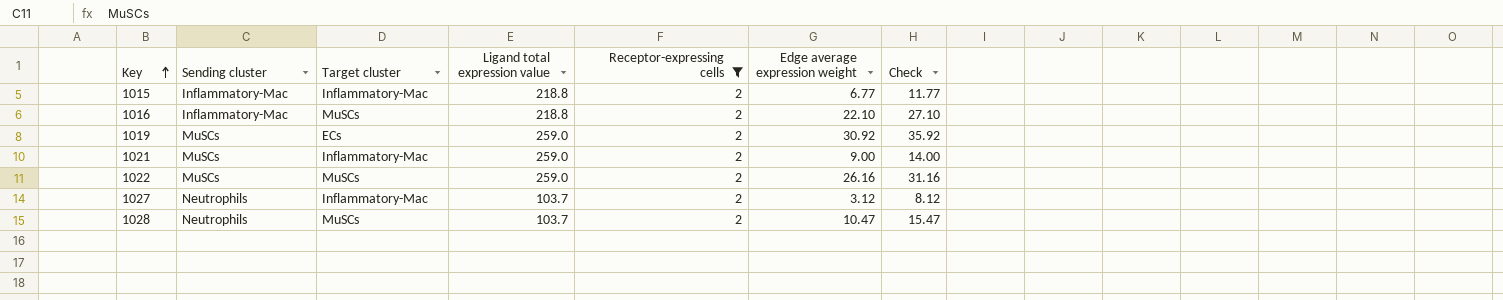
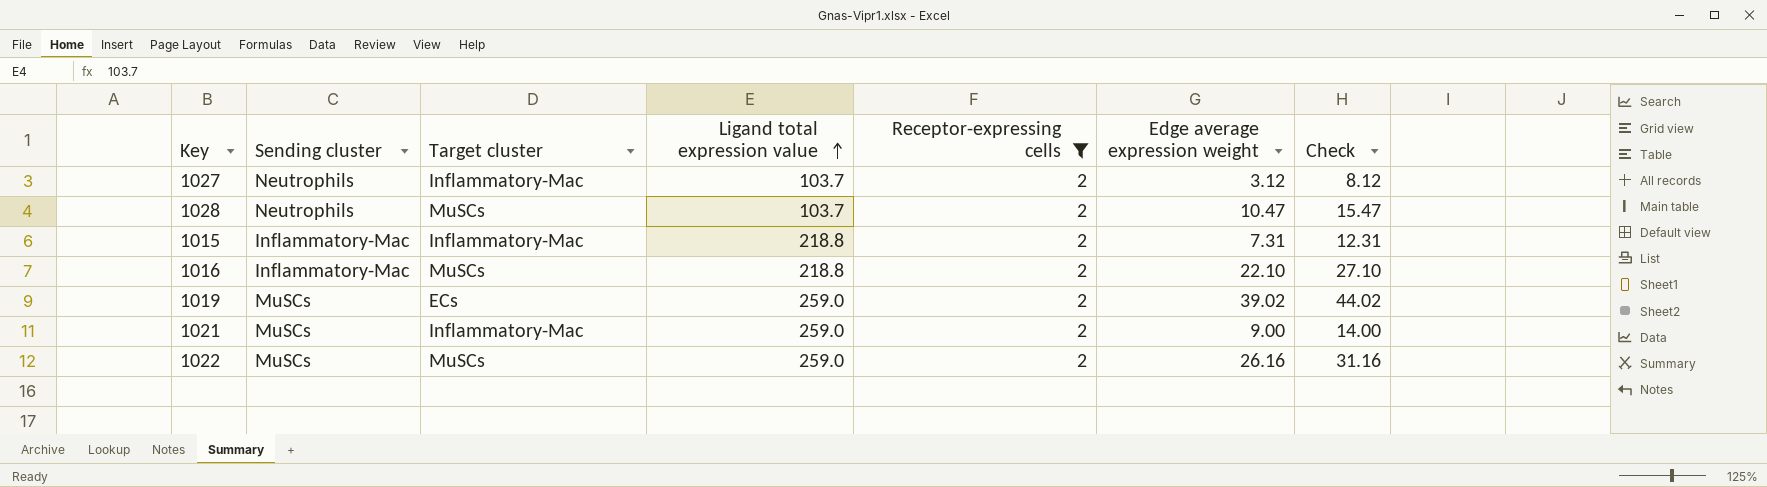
row order: Key ascending -> Ligand total expression value ascending
1015 | Edge average expression weight: 6.77 -> 7.31
1015 | Check: 11.77 -> 12.31
1019 | Edge average expression weight: 30.92 -> 39.02
1019 | Check: 35.92 -> 44.02

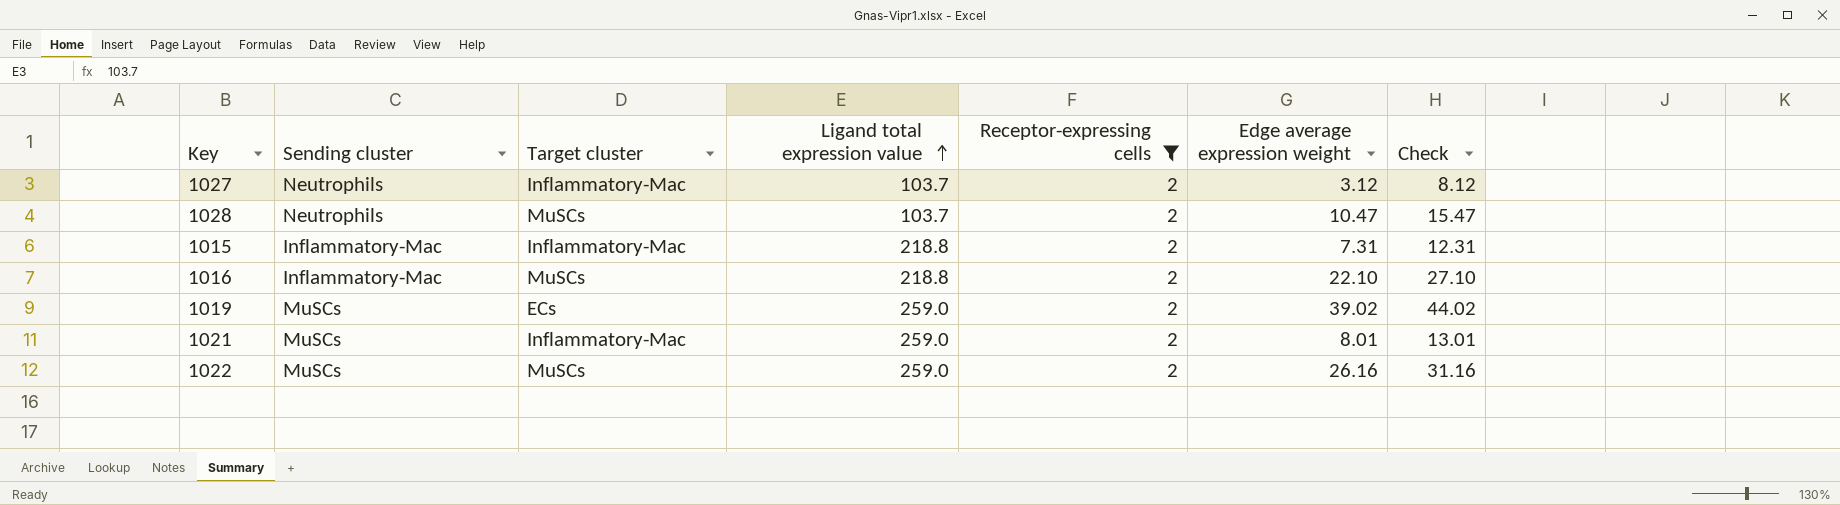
1021 | Edge average expression weight: 9.00 -> 8.01
1021 | Check: 14.00 -> 13.01

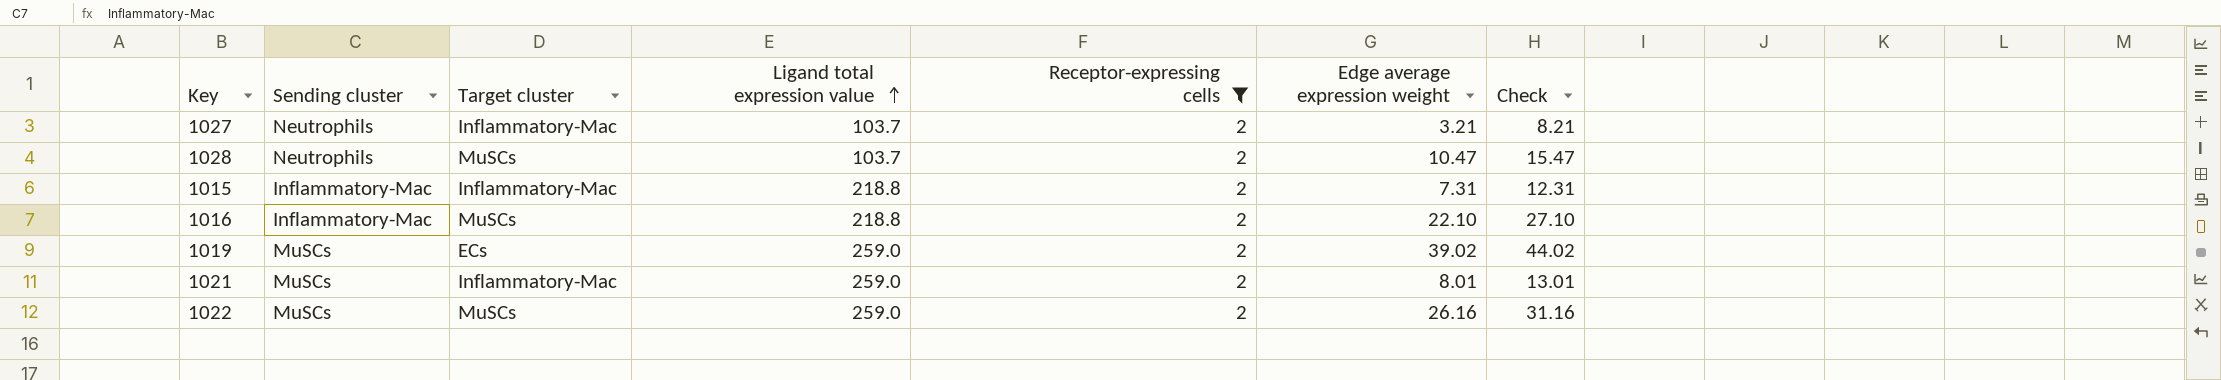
1027 | Edge average expression weight: 3.12 -> 3.21
1027 | Check: 8.12 -> 8.21

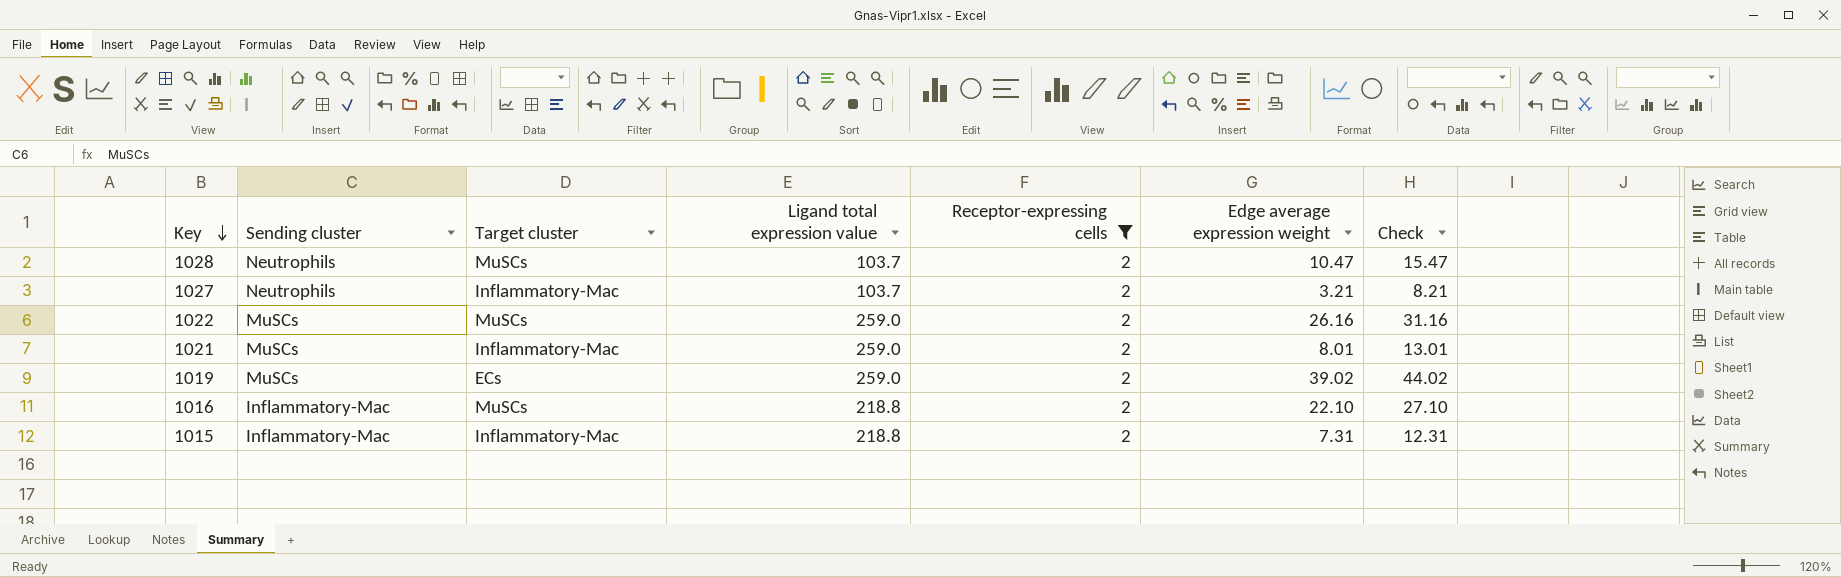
row order: Ligand total expression value ascending -> Key descending

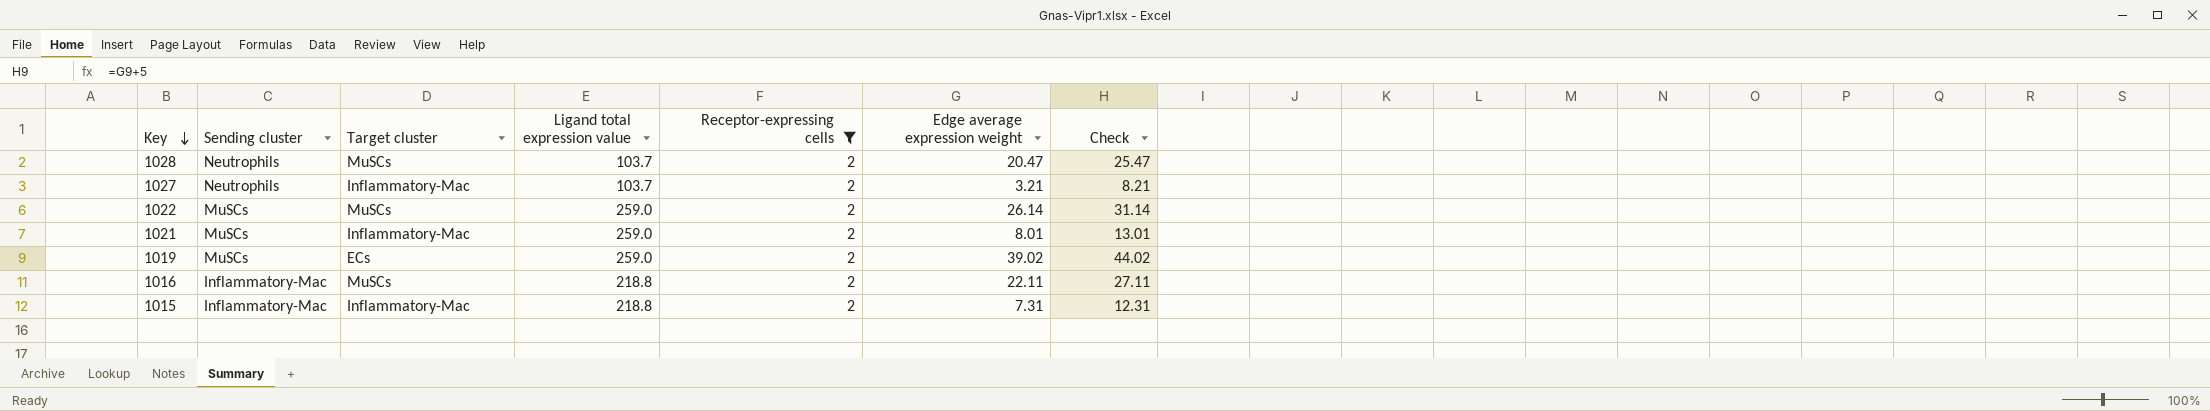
1028 | Edge average expression weight: 10.47 -> 20.47
1028 | Check: 15.47 -> 25.47
1022 | Edge average expression weight: 26.16 -> 26.14
1022 | Check: 31.16 -> 31.14
1016 | Edge average expression weight: 22.10 -> 22.11
1016 | Check: 27.10 -> 27.11

